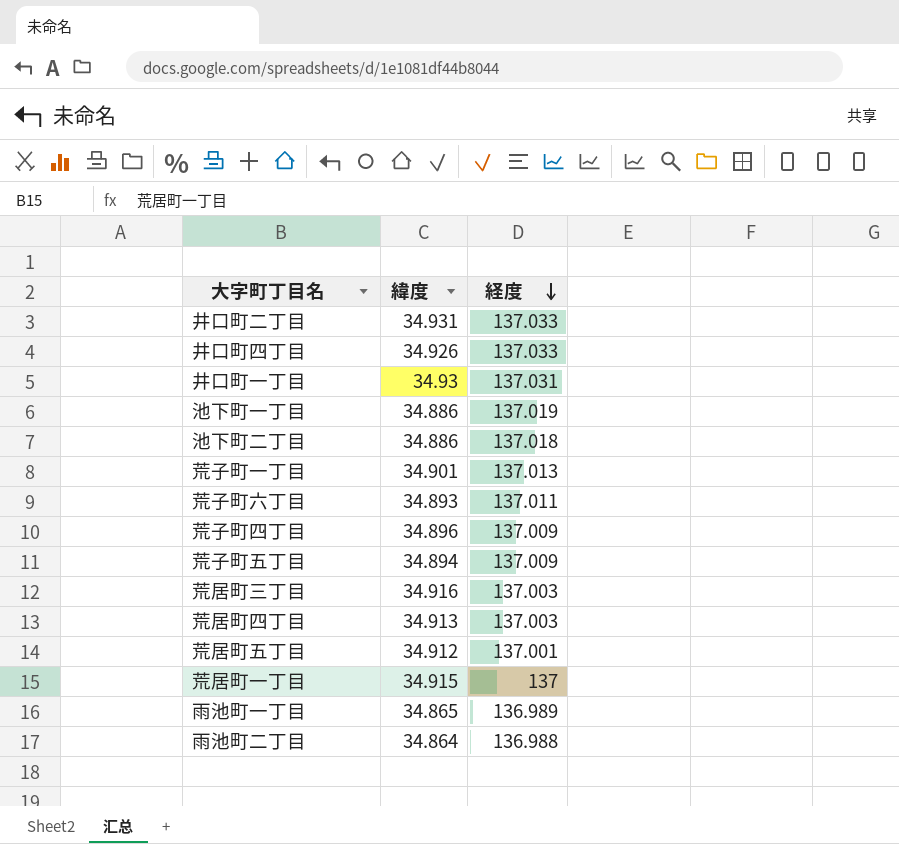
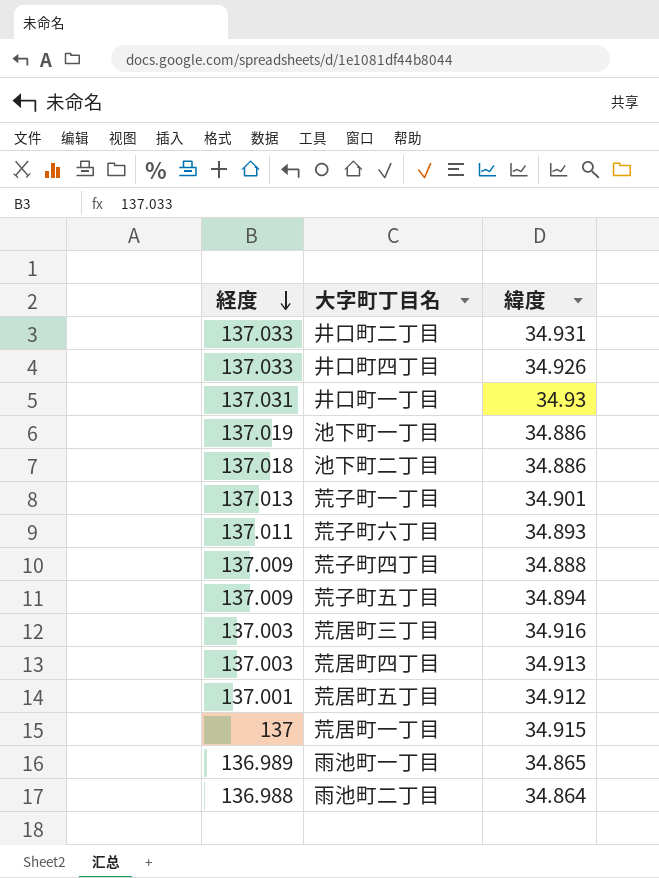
column 経度 | position: 3 -> 1
荒子町四丁目 | 緯度: 34.896 -> 34.888

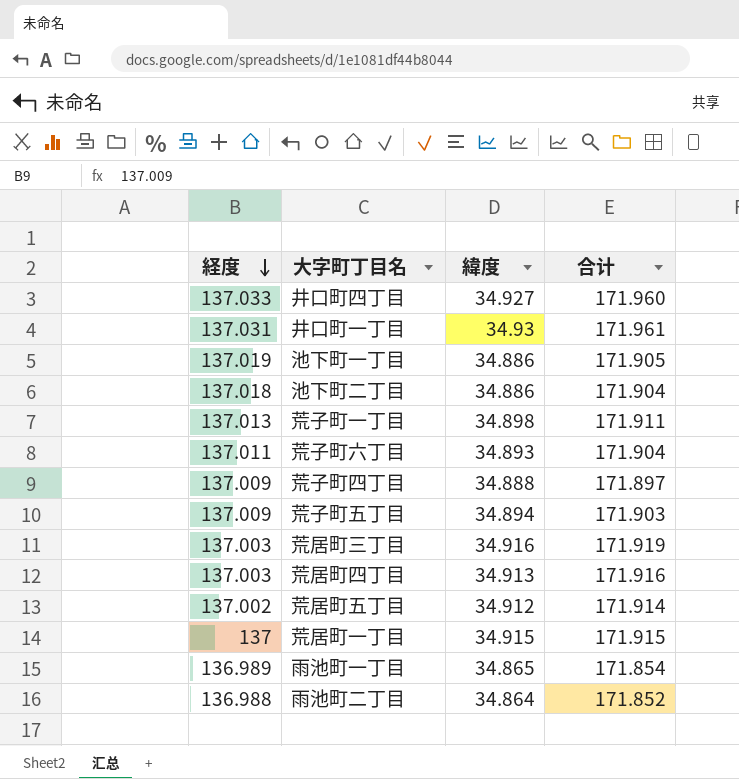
column 合计 | formula: none -> [経度] + [緯度]
row 井口町二丁目: 137.033 | 34.931 -> none
井口町四丁目 | 緯度: 34.926 -> 34.927
荒子町一丁目 | 緯度: 34.901 -> 34.898
荒居町五丁目 | 経度: 137.001 -> 137.002

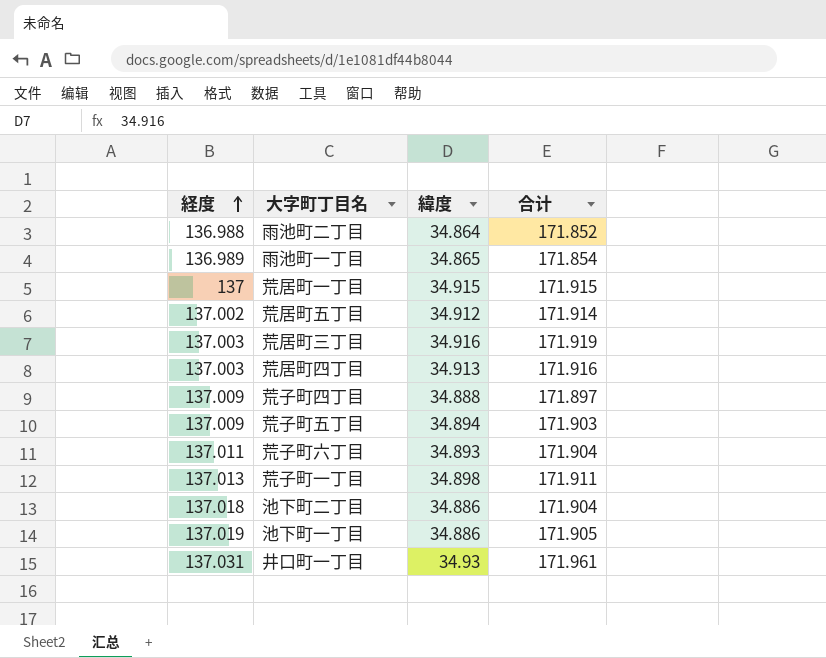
row order: 経度 descending -> 経度 ascending
row 井口町四丁目: 137.033 | 34.927 | 171.960 -> none

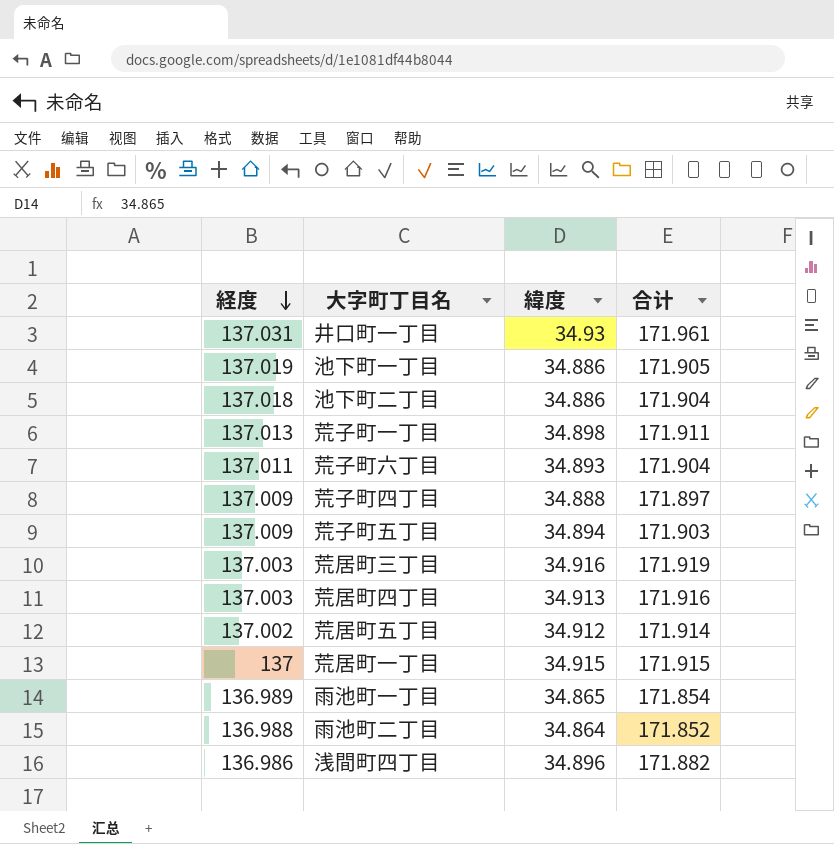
row order: 経度 ascending -> 経度 descending
row 浅間町四丁目: none -> 136.986 | 34.896 | 171.882

